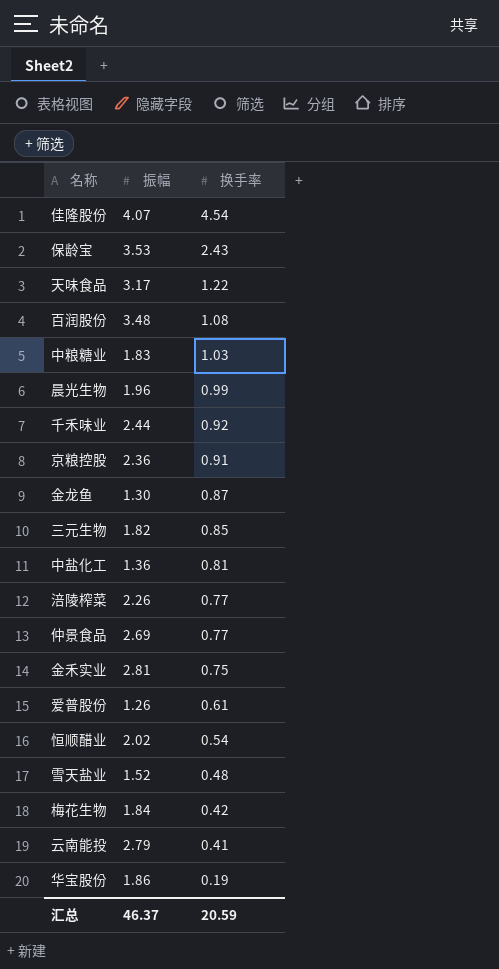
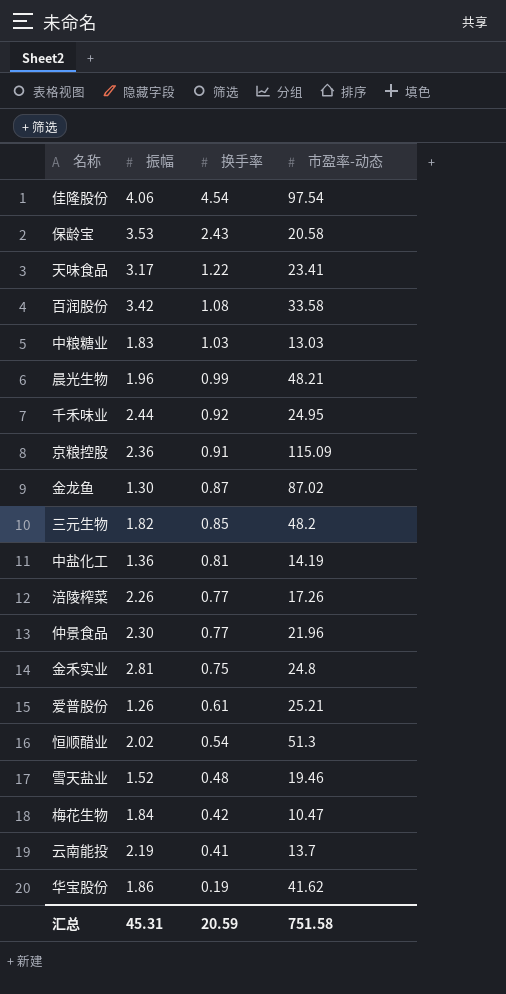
column 市盈率-动态 | position: none -> 4
佳隆股份 | 振幅: 4.07 -> 4.06
百润股份 | 振幅: 3.48 -> 3.42
仲景食品 | 振幅: 2.69 -> 2.30
云南能投 | 振幅: 2.79 -> 2.19
汇总 | 振幅: 46.37 -> 45.31

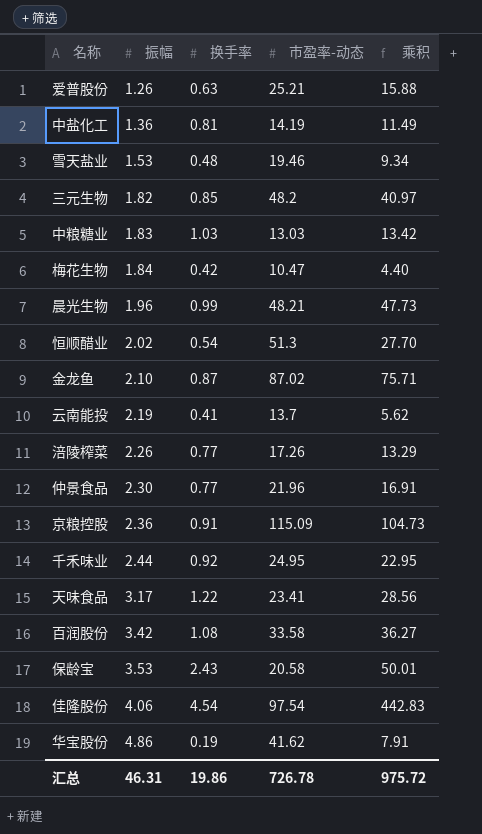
row order: 换手率 descending -> 振幅 ascending
column 乘积 | formula: none -> [换手率] * [市盈率-动态]
row 金禾实业: 2.81 | 0.75 | 24.8 -> none
爱普股份 | 换手率: 0.61 -> 0.63
雪天盐业 | 振幅: 1.52 -> 1.53
金龙鱼 | 振幅: 1.30 -> 2.10
华宝股份 | 振幅: 1.86 -> 4.86
汇总 | 振幅: 45.31 -> 46.31
汇总 | 换手率: 20.59 -> 19.86
汇总 | 市盈率-动态: 751.58 -> 726.78

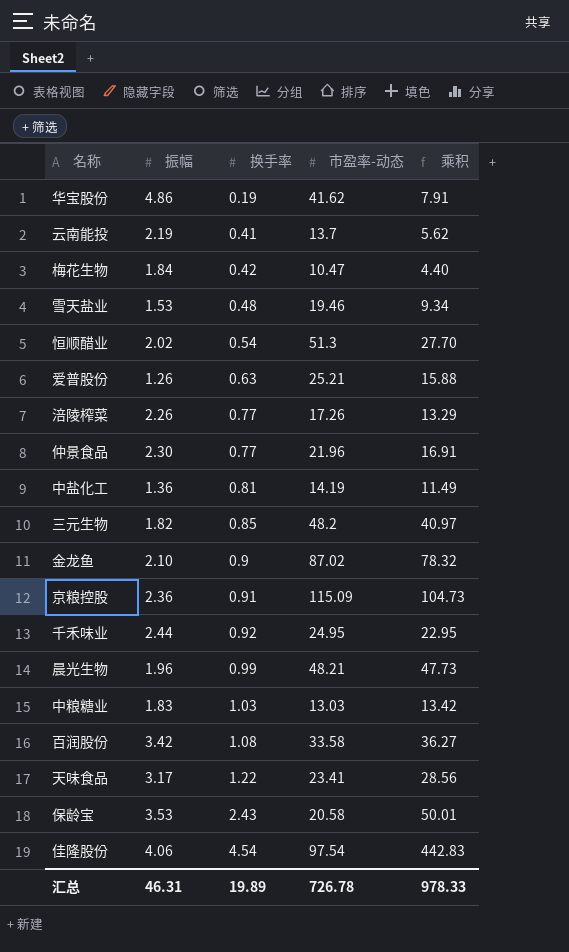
row order: 振幅 ascending -> 换手率 ascending
金龙鱼 | 换手率: 0.87 -> 0.9
金龙鱼 | 乘积: 75.71 -> 78.32
汇总 | 换手率: 19.86 -> 19.89
汇总 | 乘积: 975.72 -> 978.33

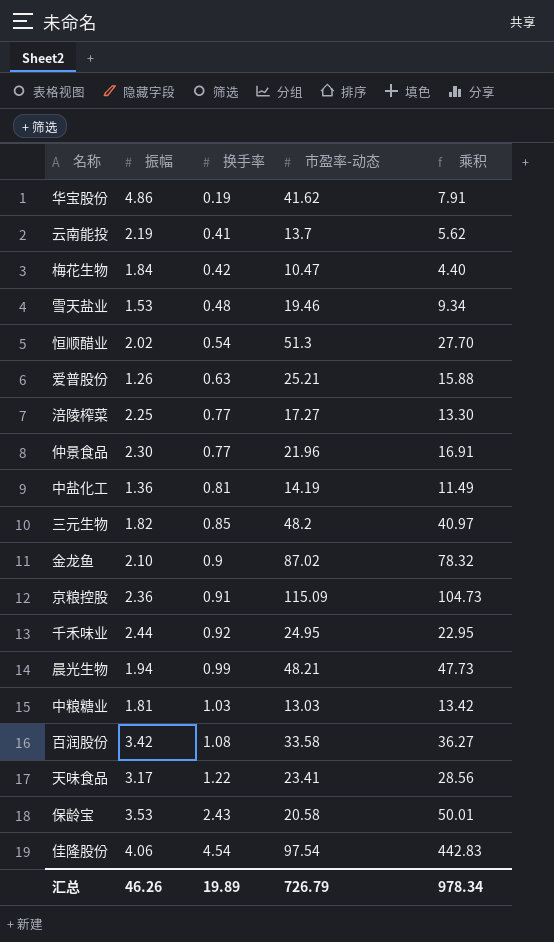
涪陵榨菜 | 振幅: 2.26 -> 2.25
涪陵榨菜 | 市盈率-动态: 17.26 -> 17.27
涪陵榨菜 | 乘积: 13.29 -> 13.30
晨光生物 | 振幅: 1.96 -> 1.94
中粮糖业 | 振幅: 1.83 -> 1.81
汇总 | 振幅: 46.31 -> 46.26
汇总 | 市盈率-动态: 726.78 -> 726.79
汇总 | 乘积: 978.33 -> 978.34

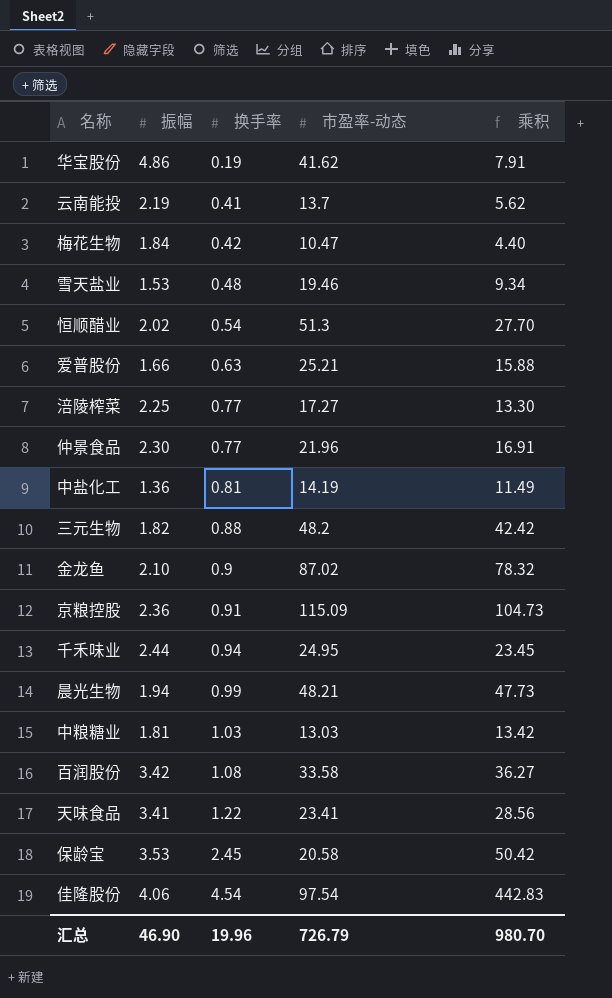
爱普股份 | 振幅: 1.26 -> 1.66
三元生物 | 换手率: 0.85 -> 0.88
三元生物 | 乘积: 40.97 -> 42.42
千禾味业 | 换手率: 0.92 -> 0.94
千禾味业 | 乘积: 22.95 -> 23.45
天味食品 | 振幅: 3.17 -> 3.41
保龄宝 | 换手率: 2.43 -> 2.45
保龄宝 | 乘积: 50.01 -> 50.42
汇总 | 振幅: 46.26 -> 46.90
汇总 | 换手率: 19.89 -> 19.96
汇总 | 乘积: 978.34 -> 980.70

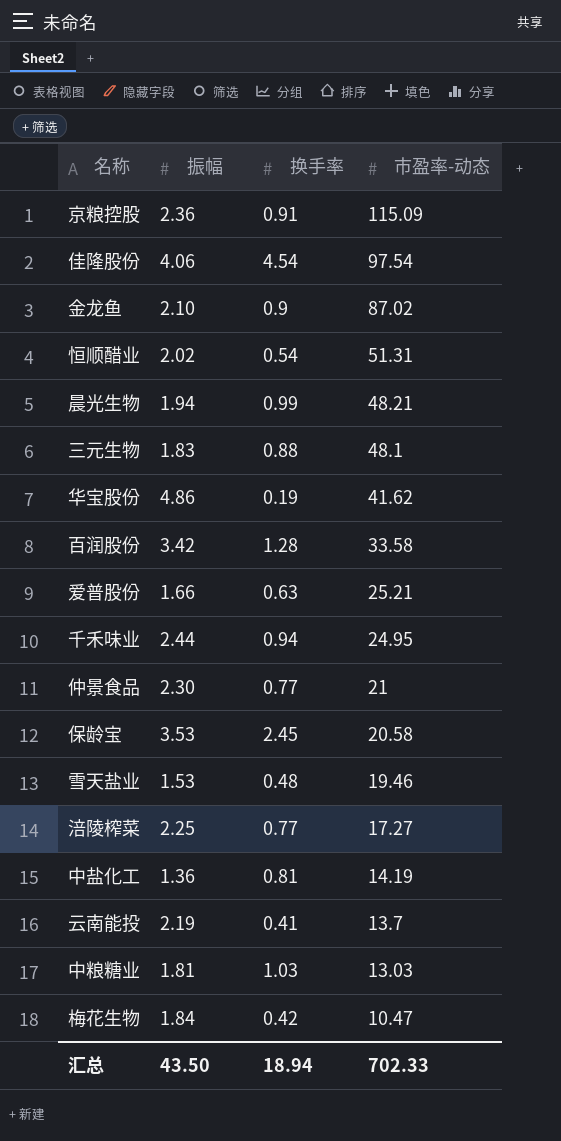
row order: 换手率 ascending -> 市盈率-动态 descending
column 乘积 | formula: [换手率] * [市盈率-动态] -> none
row 天味食品: 3.41 | 1.22 | 23.41 | 28.56 -> none
恒顺醋业 | 市盈率-动态: 51.3 -> 51.31
三元生物 | 振幅: 1.82 -> 1.83
三元生物 | 市盈率-动态: 48.2 -> 48.1
百润股份 | 换手率: 1.08 -> 1.28
仲景食品 | 市盈率-动态: 21.96 -> 21
汇总 | 振幅: 46.90 -> 43.50
汇总 | 换手率: 19.96 -> 18.94
汇总 | 市盈率-动态: 726.79 -> 702.33

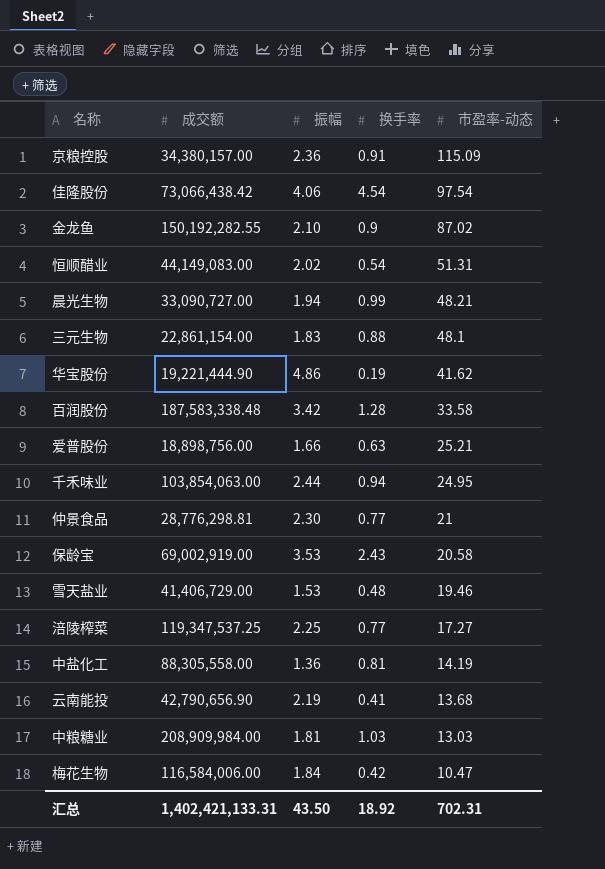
column 成交额 | position: none -> 2
保龄宝 | 换手率: 2.45 -> 2.43
云南能投 | 市盈率-动态: 13.7 -> 13.68
汇总 | 换手率: 18.94 -> 18.92
汇总 | 市盈率-动态: 702.33 -> 702.31

